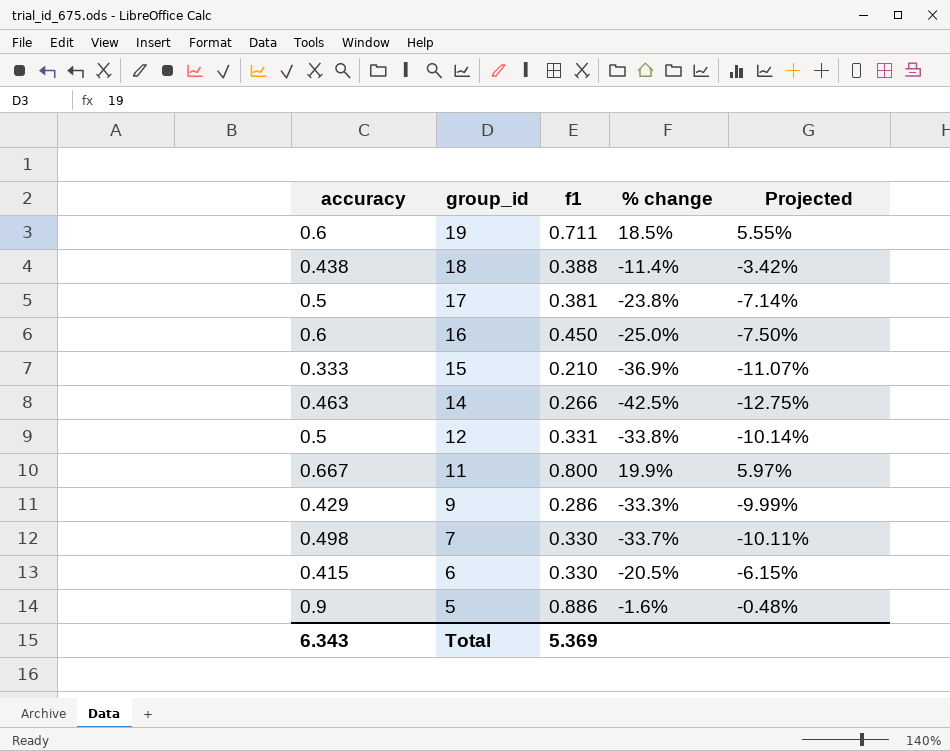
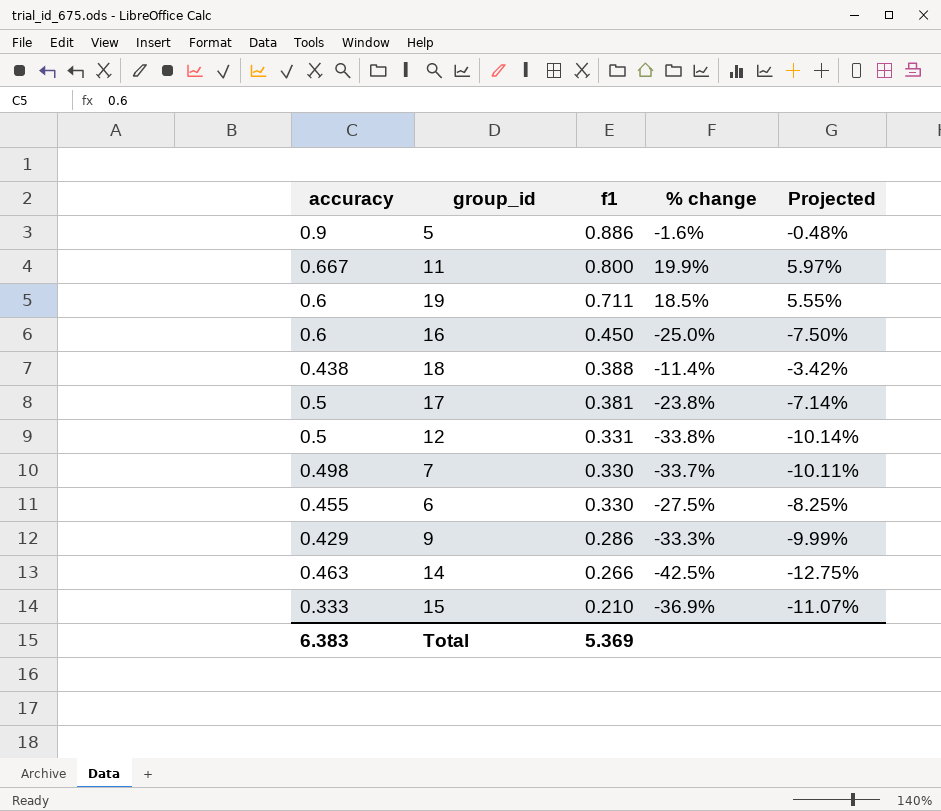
row order: group_id descending -> f1 descending
6 | accuracy: 0.415 -> 0.455
6 | % change: -20.5% -> -27.5%
6 | Projected: -6.15% -> -8.25%
Total | accuracy: 6.343 -> 6.383

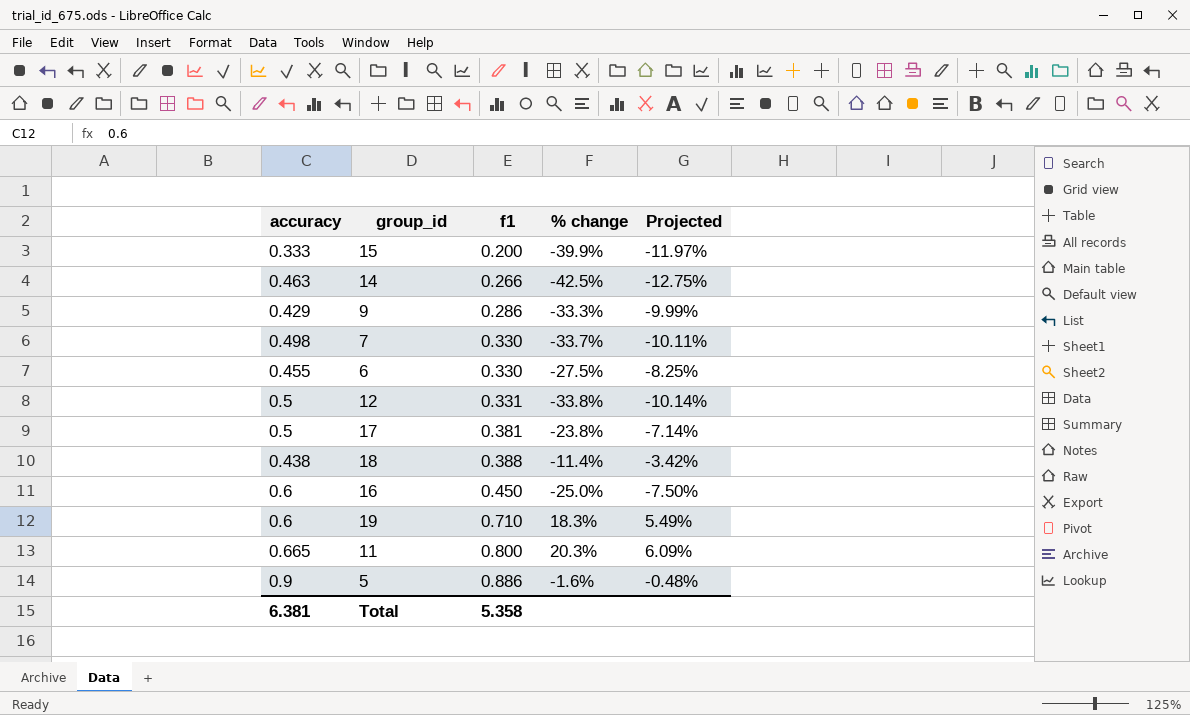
row order: f1 descending -> f1 ascending
15 | f1: 0.210 -> 0.200
15 | % change: -36.9% -> -39.9%
15 | Projected: -11.07% -> -11.97%
19 | f1: 0.711 -> 0.710
19 | % change: 18.5% -> 18.3%
19 | Projected: 5.55% -> 5.49%
11 | accuracy: 0.667 -> 0.665
11 | % change: 19.9% -> 20.3%
11 | Projected: 5.97% -> 6.09%
Total | accuracy: 6.383 -> 6.381
Total | f1: 5.369 -> 5.358

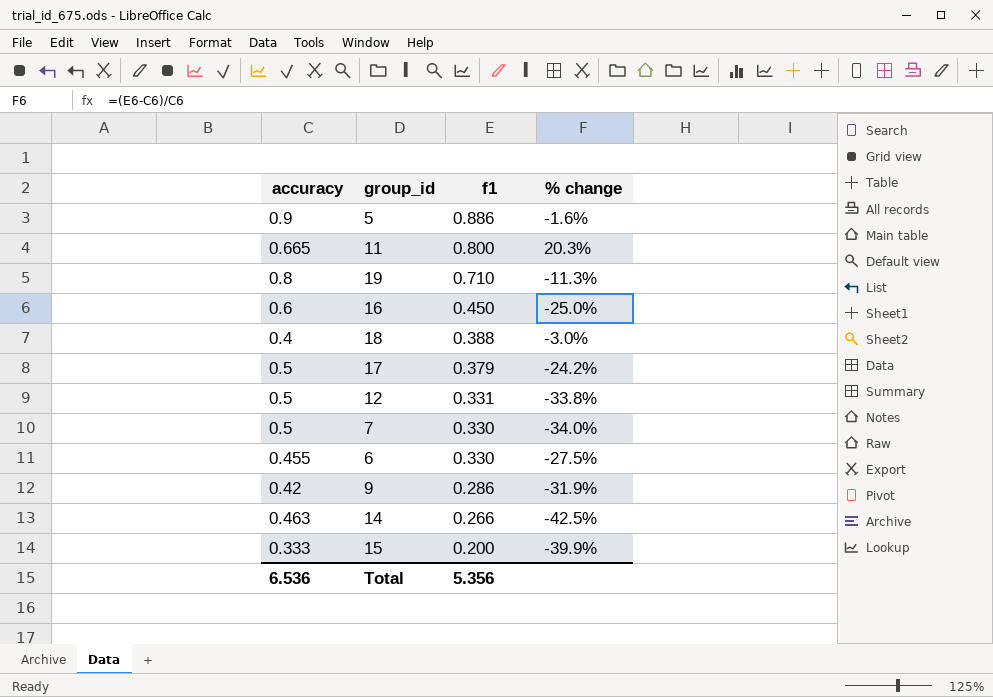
row order: f1 ascending -> f1 descending
column Projected | formula: [% change] * 0.3 -> none
19 | accuracy: 0.6 -> 0.8
19 | % change: 18.3% -> -11.3%
18 | accuracy: 0.438 -> 0.4
18 | % change: -11.4% -> -3.0%
17 | f1: 0.381 -> 0.379
17 | % change: -23.8% -> -24.2%
7 | accuracy: 0.498 -> 0.5
7 | % change: -33.7% -> -34.0%
9 | accuracy: 0.429 -> 0.42
9 | % change: -33.3% -> -31.9%
Total | accuracy: 6.381 -> 6.536
Total | f1: 5.358 -> 5.356

